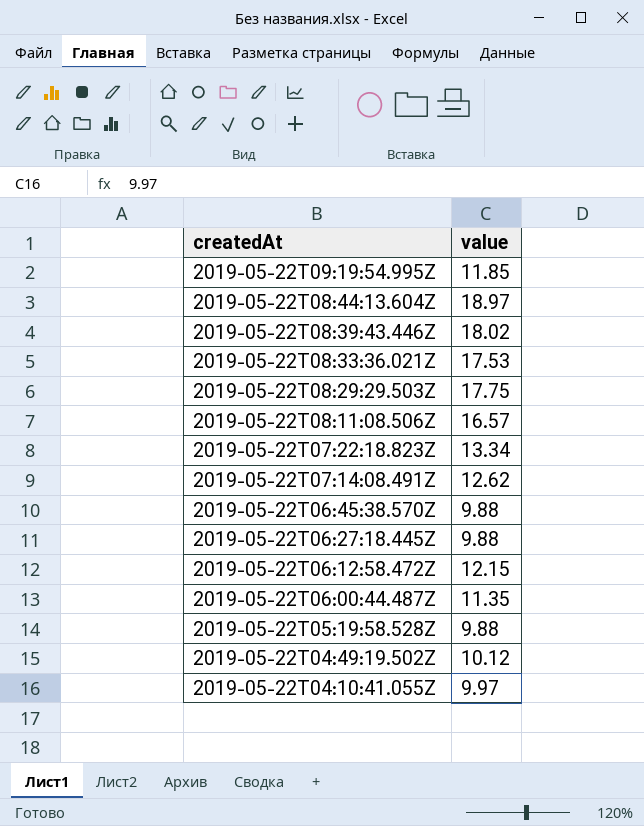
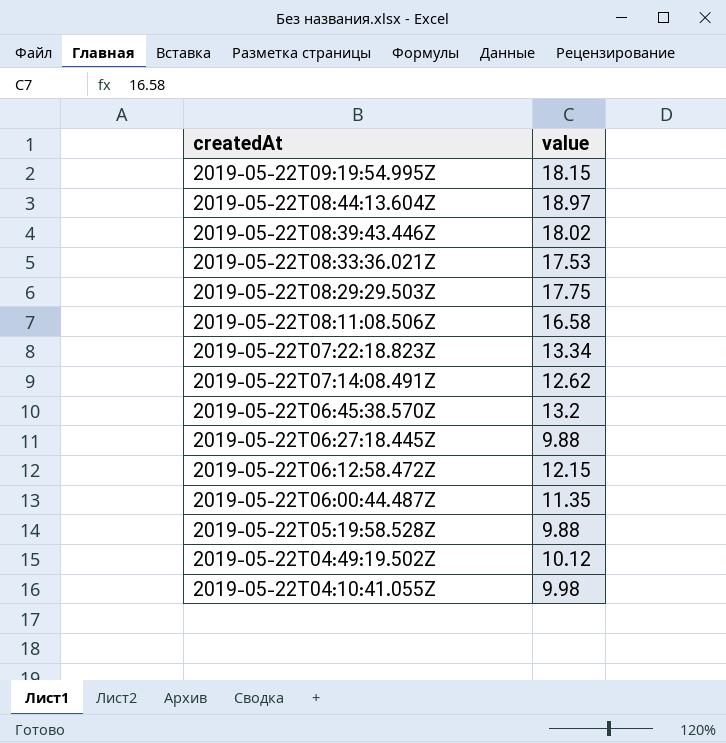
2019-05-22T09:19:54.995Z | value: 11.85 -> 18.15
2019-05-22T08:11:08.506Z | value: 16.57 -> 16.58
2019-05-22T06:45:38.570Z | value: 9.88 -> 13.2
2019-05-22T04:10:41.055Z | value: 9.97 -> 9.98

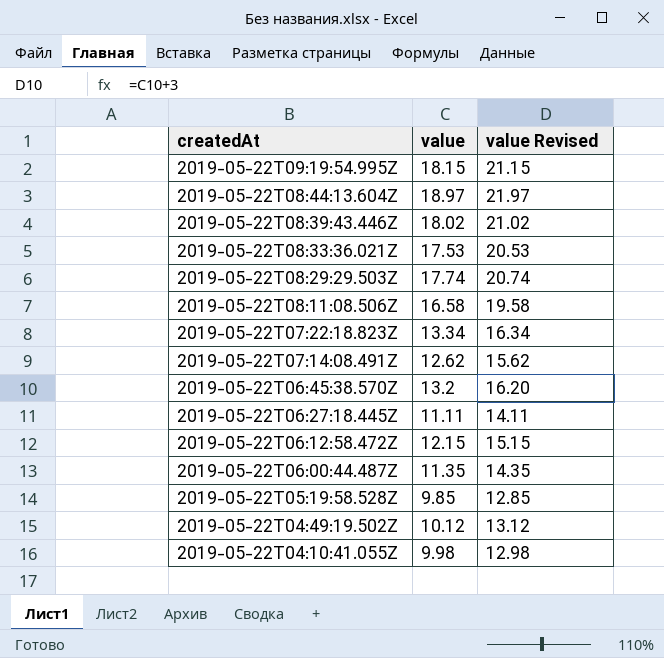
column value Revised | formula: none -> [value] + 3
2019-05-22T08:29:29.503Z | value: 17.75 -> 17.74
2019-05-22T06:27:18.445Z | value: 9.88 -> 11.11
2019-05-22T05:19:58.528Z | value: 9.88 -> 9.85

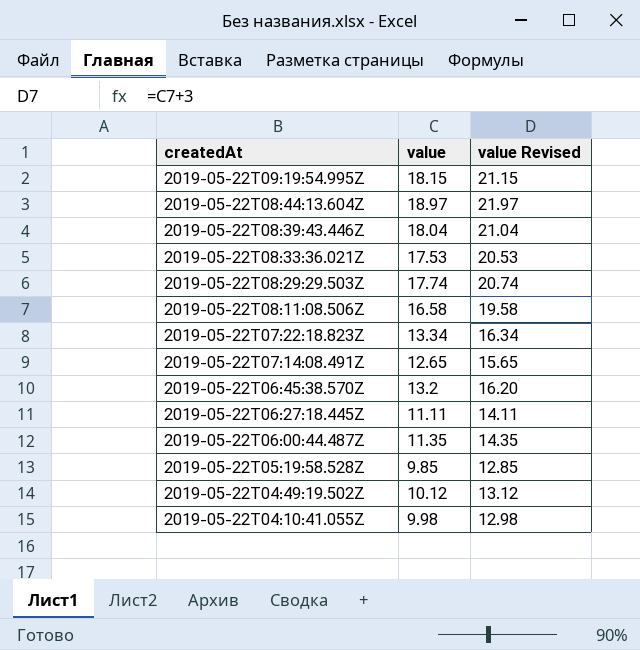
row 2019-05-22T06:12:58.472Z: 12.15 | 15.15 -> none
2019-05-22T08:39:43.446Z | value: 18.02 -> 18.04
2019-05-22T08:39:43.446Z | value Revised: 21.02 -> 21.04
2019-05-22T07:14:08.491Z | value: 12.62 -> 12.65
2019-05-22T07:14:08.491Z | value Revised: 15.62 -> 15.65

